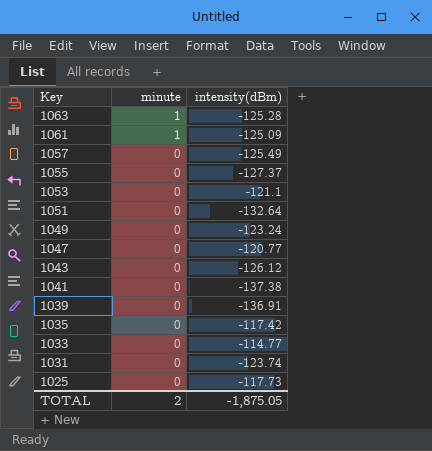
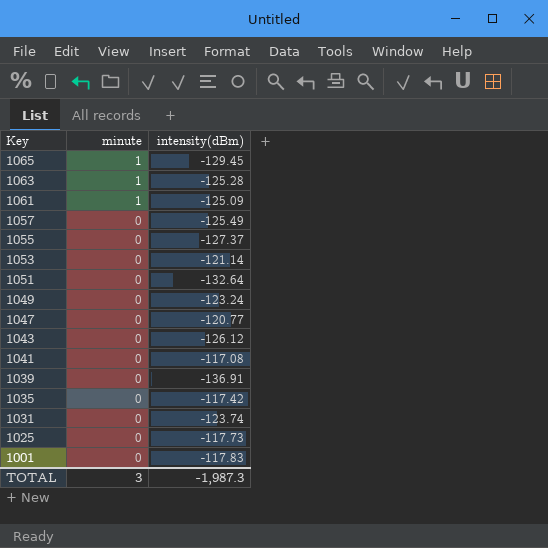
row 1033: 0 | -114.77 -> none
row 1065: none -> 1 | -129.45
1053 | intensity(dBm): -121.1 -> -121.14
1041 | intensity(dBm): -137.38 -> -117.08
row 1001: none -> 0 | -117.83
TOTAL | minute: 2 -> 3
TOTAL | intensity(dBm): -1,875.05 -> -1,987.3

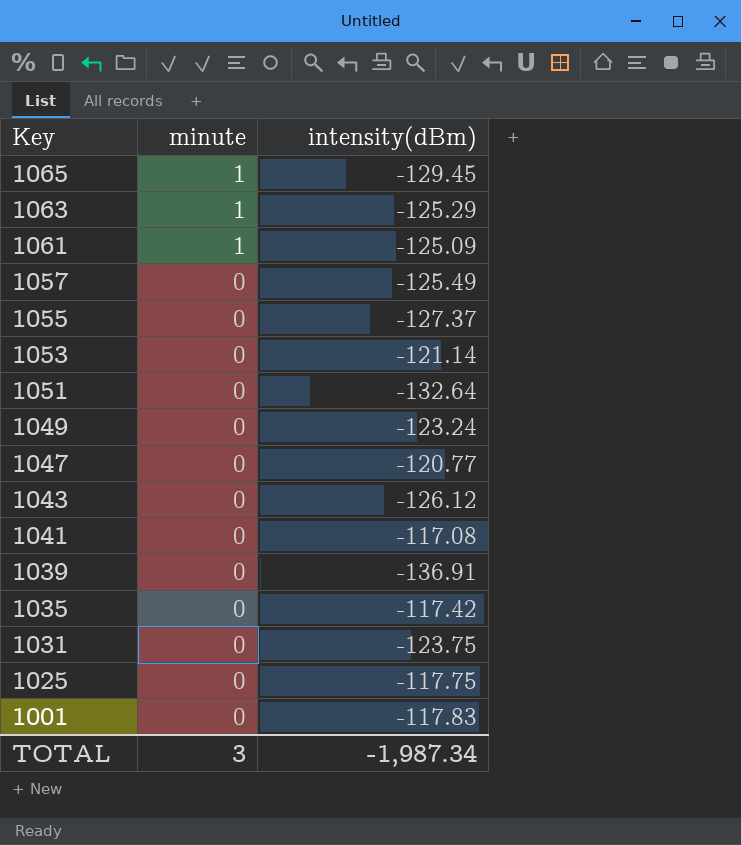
1063 | intensity(dBm): -125.28 -> -125.29
1031 | intensity(dBm): -123.74 -> -123.75
1025 | intensity(dBm): -117.73 -> -117.75
TOTAL | intensity(dBm): -1,987.3 -> -1,987.34

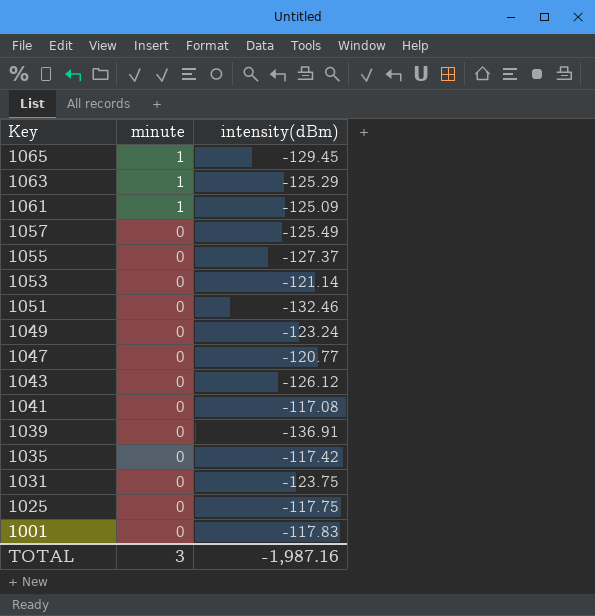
1051 | intensity(dBm): -132.64 -> -132.46
TOTAL | intensity(dBm): -1,987.34 -> -1,987.16

